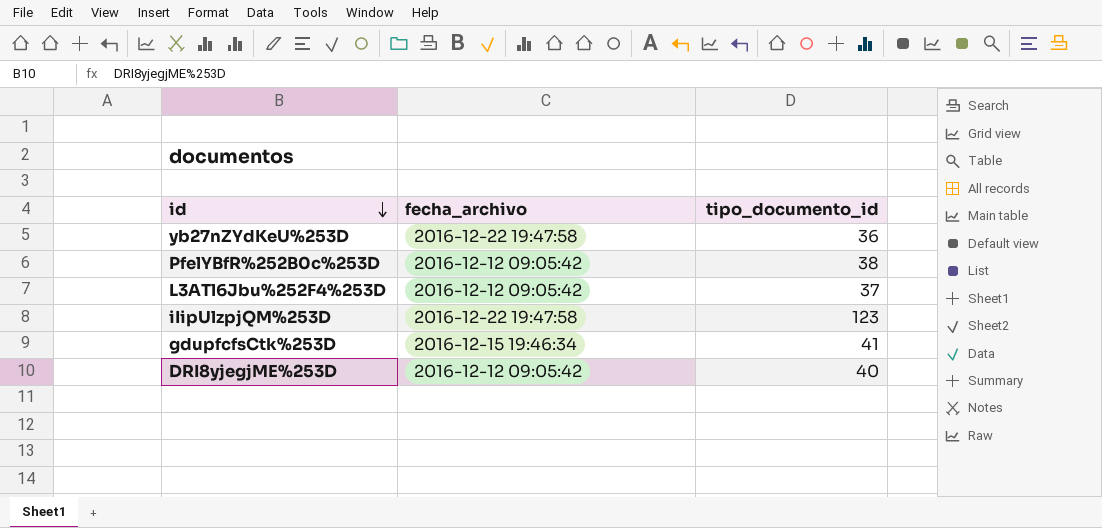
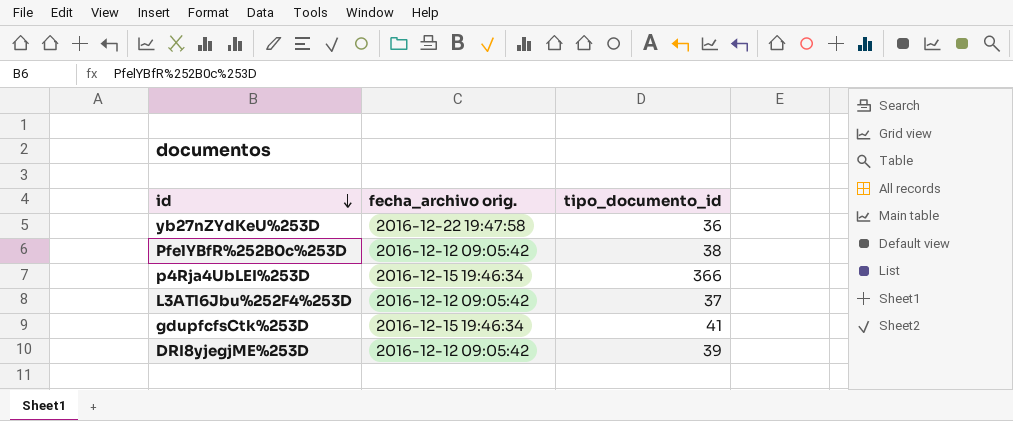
column name: fecha_archivo -> fecha_archivo orig.
row iIipUlzpjQM%253D: 2016-12-22 19:47:58 | 123 -> none
row p4Rja4UbLEI%253D: none -> 2016-12-15 19:46:34 | 366
DRI8yjegjME%253D | tipo_documento_id: 40 -> 39

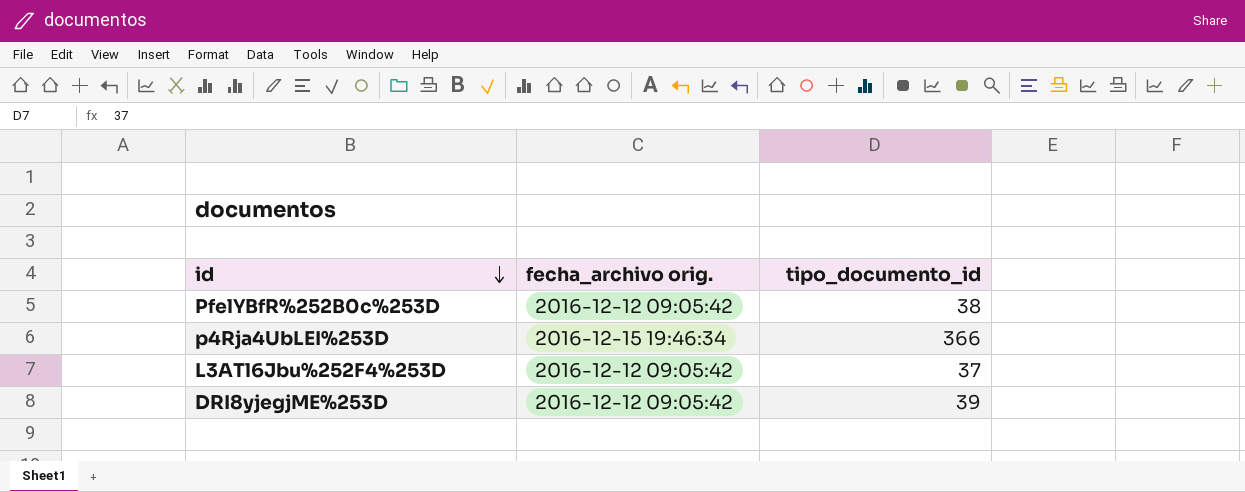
row yb27nZYdKeU%253D: 2016-12-22 19:47:58 | 36 -> none
row gdupfcfsCtk%253D: 2016-12-15 19:46:34 | 41 -> none

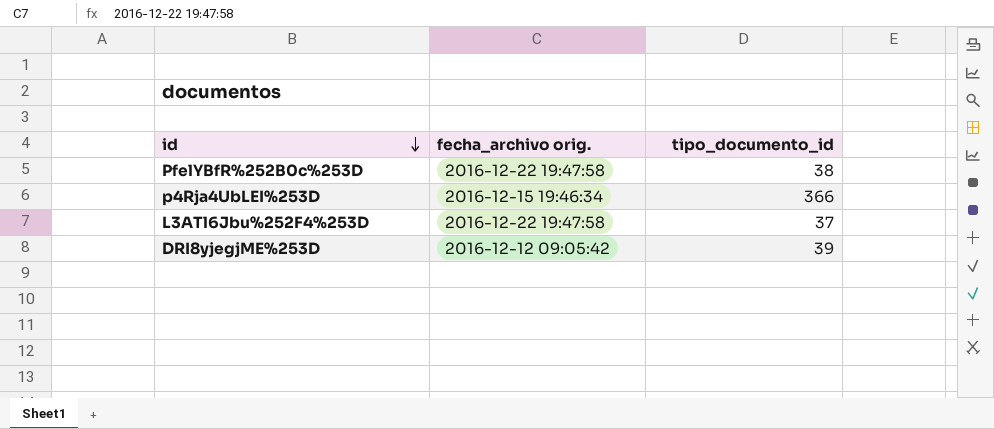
PfelYBfR%252B0c%253D | fecha_archivo orig.: 2016-12-12 09:05:42 -> 2016-12-22 19:47:58
L3ATl6Jbu%252F4%253D | fecha_archivo orig.: 2016-12-12 09:05:42 -> 2016-12-22 19:47:58

